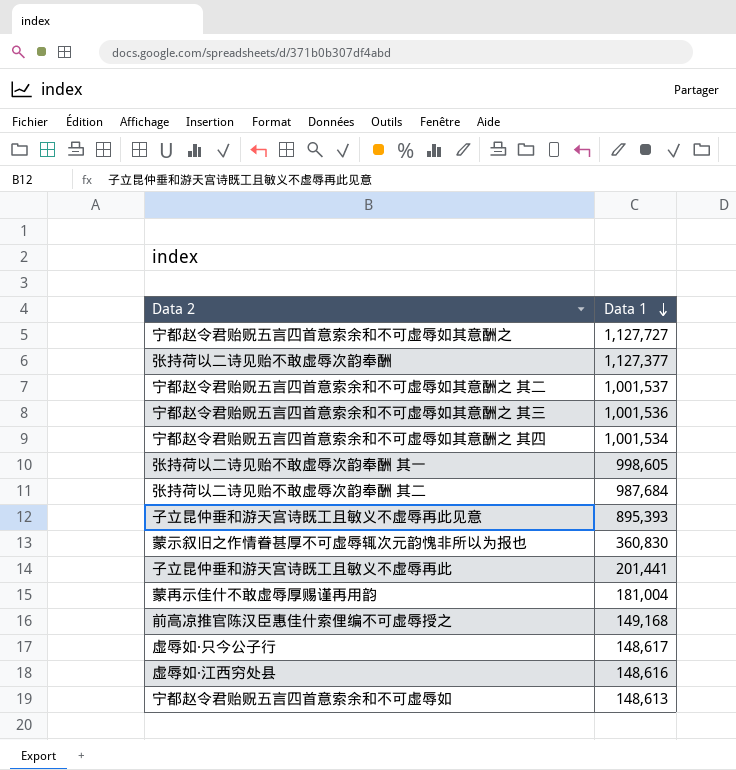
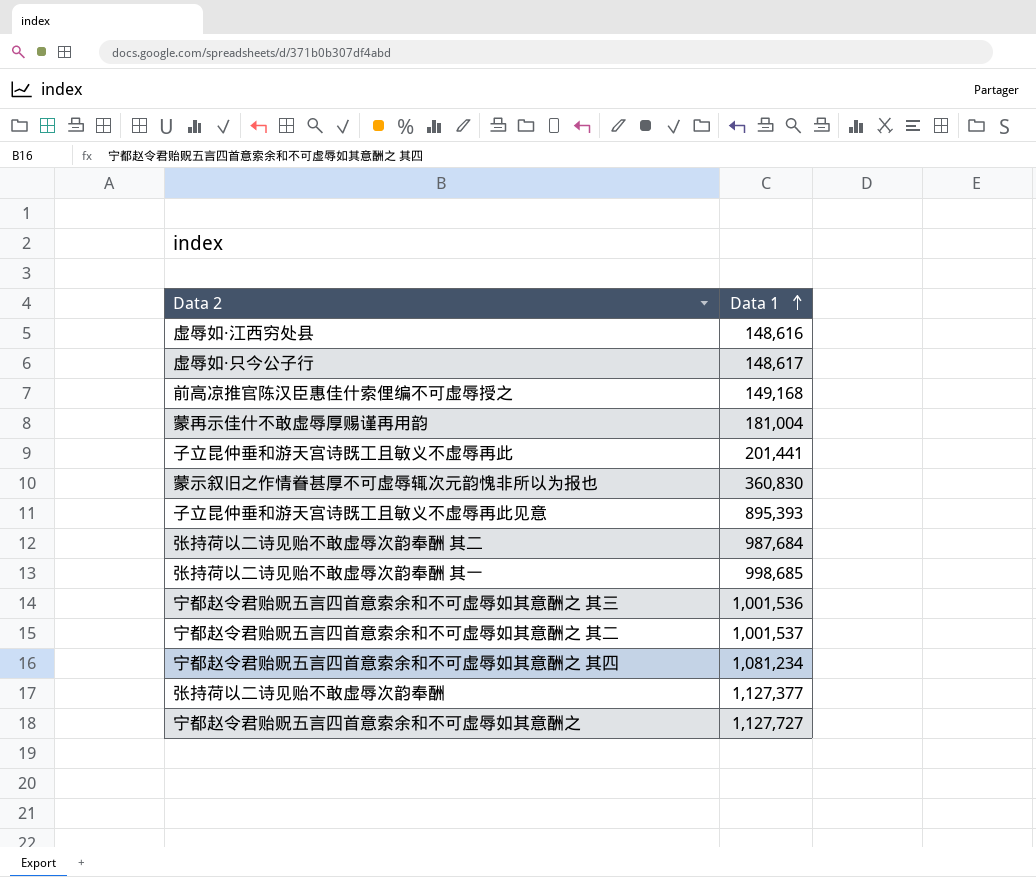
row order: Data 1 descending -> Data 1 ascending
row 宁都赵令君贻贶五言四首意索余和不可虚辱如: 148,613 -> none
张持荷以二诗见贻不敢虚辱次韵奉酬 其一 | Data 1: 998,605 -> 998,685
宁都赵令君贻贶五言四首意索余和不可虚辱如其意酬之 其四 | Data 1: 1,001,534 -> 1,081,234

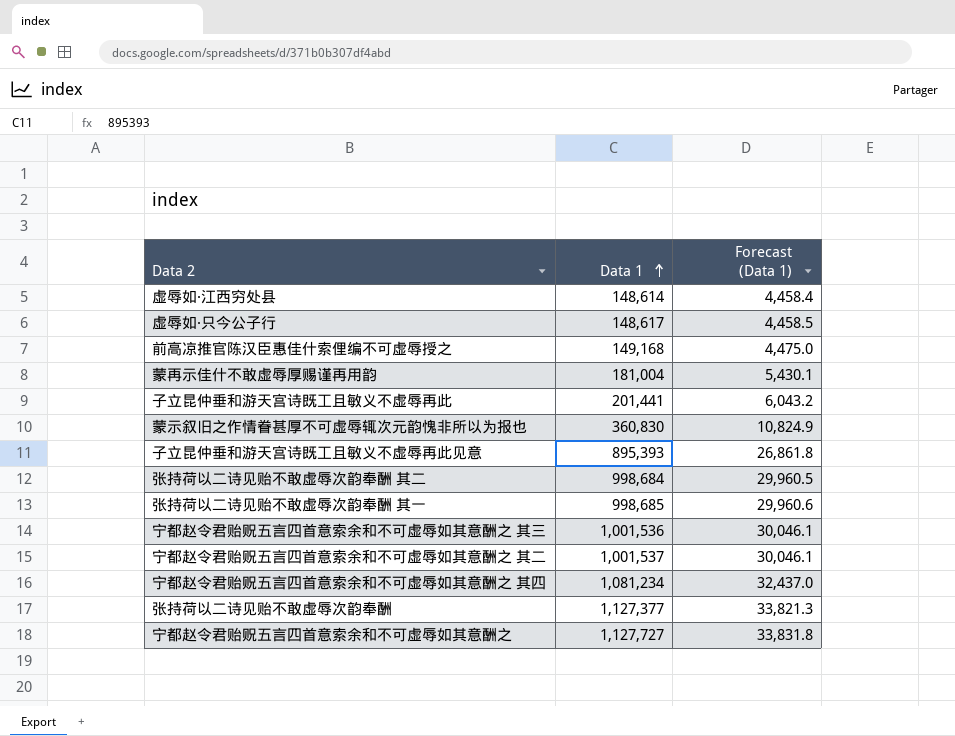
column Forecast (Data 1) | formula: none -> [Data 1] * 0.03
虚辱如·江西穷处县 | Data 1: 148,616 -> 148,614
张持荷以二诗见贻不敢虚辱次韵奉酬 其二 | Data 1: 987,684 -> 998,684

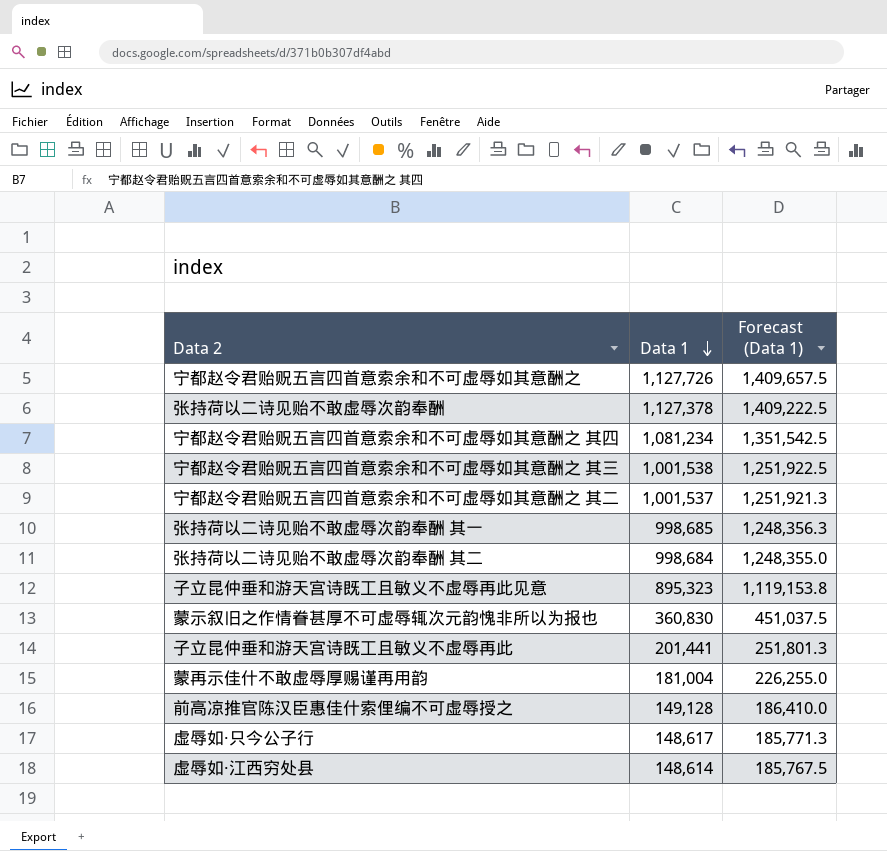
row order: Data 1 ascending -> Data 1 descending
column Forecast (Data 1) | formula: [Data 1] * 0.03 -> [Data 1] * 1.25
宁都赵令君贻贶五言四首意索余和不可虚辱如其意酬之 | Data 1: 1,127,727 -> 1,127,726
张持荷以二诗见贻不敢虚辱次韵奉酬 | Data 1: 1,127,377 -> 1,127,378
宁都赵令君贻贶五言四首意索余和不可虚辱如其意酬之 其三 | Data 1: 1,001,536 -> 1,001,538
子立昆仲垂和游天宫诗既工且敏义不虚辱再此见意 | Data 1: 895,393 -> 895,323
前高凉推官陈汉臣惠佳什索俚编不可虚辱授之 | Data 1: 149,168 -> 149,128

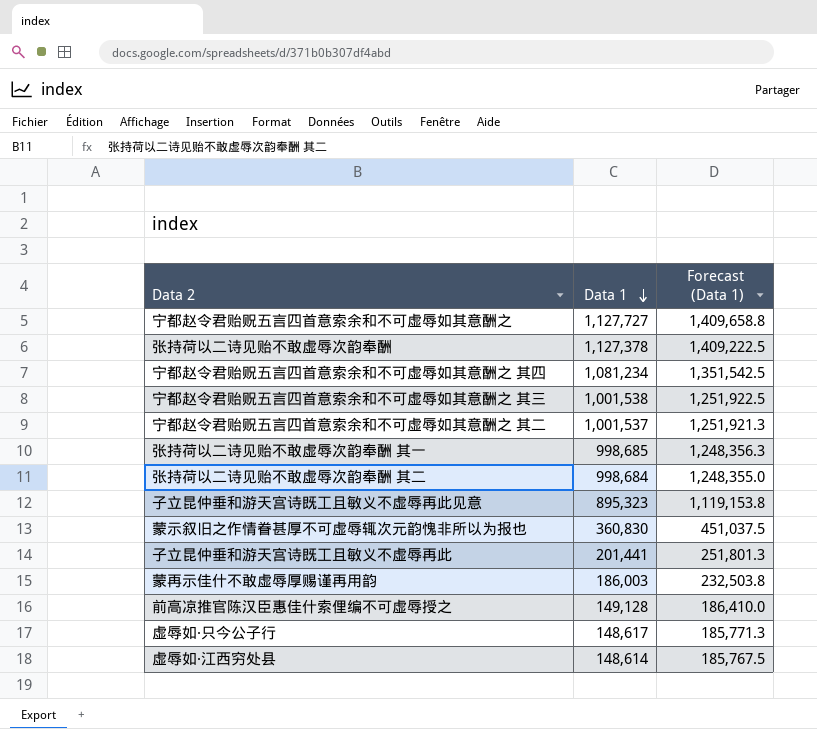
宁都赵令君贻贶五言四首意索余和不可虚辱如其意酬之 | Data 1: 1,127,726 -> 1,127,727
宁都赵令君贻贶五言四首意索余和不可虚辱如其意酬之 | Forecast (Data 1): 1,409,657.5 -> 1,409,658.8
蒙再示佳什不敢虚辱厚赐谨再用韵 | Data 1: 181,004 -> 186,003
蒙再示佳什不敢虚辱厚赐谨再用韵 | Forecast (Data 1): 226,255.0 -> 232,503.8

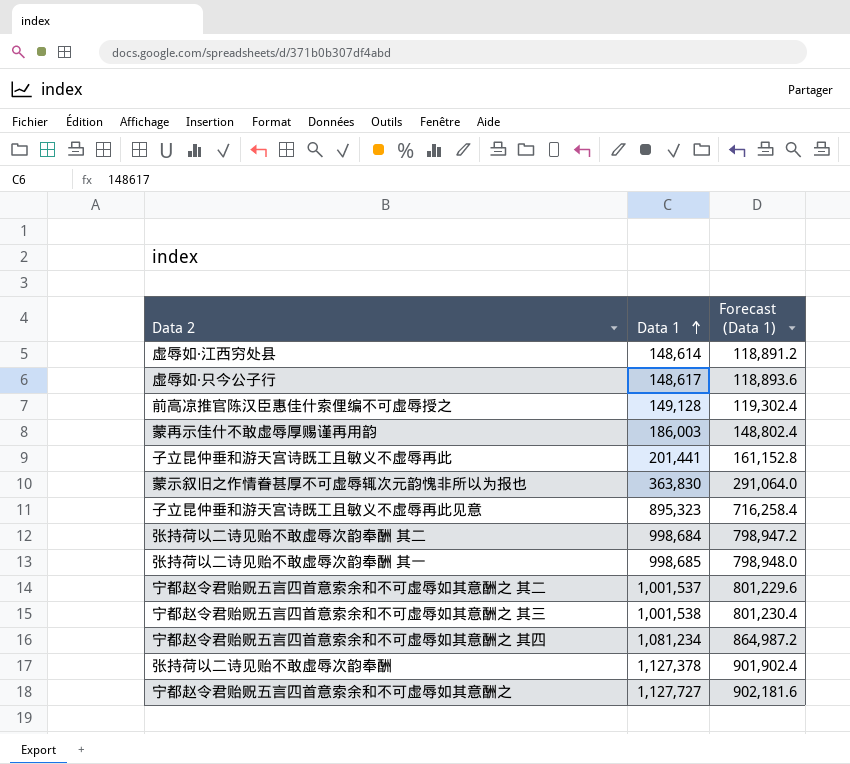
row order: Data 1 descending -> Data 1 ascending
column Forecast (Data 1) | formula: [Data 1] * 1.25 -> [Data 1] * 0.8
蒙示叙旧之作情眷甚厚不可虚辱辄次元韵愧非所以为报也 | Data 1: 360,830 -> 363,830

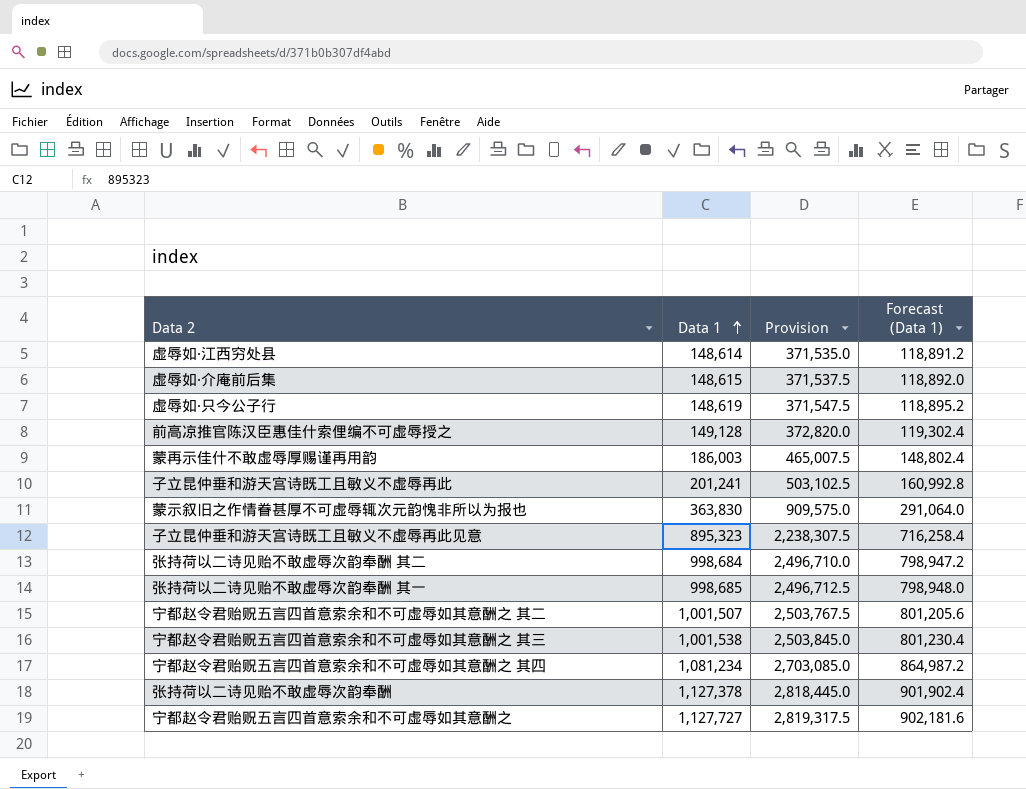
column Provision | formula: none -> [Data 1] * 2.5
row 虚辱如·介庵前后集: none -> 148,615 | 371,537.5 | 118,892.0
虚辱如·只今公子行 | Data 1: 148,617 -> 148,619
虚辱如·只今公子行 | Forecast (Data 1): 118,893.6 -> 118,895.2
子立昆仲垂和游天宫诗既工且敏义不虚辱再此 | Data 1: 201,441 -> 201,241
子立昆仲垂和游天宫诗既工且敏义不虚辱再此 | Forecast (Data 1): 161,152.8 -> 160,992.8
宁都赵令君贻贶五言四首意索余和不可虚辱如其意酬之 其二 | Data 1: 1,001,537 -> 1,001,507
宁都赵令君贻贶五言四首意索余和不可虚辱如其意酬之 其二 | Forecast (Data 1): 801,229.6 -> 801,205.6

